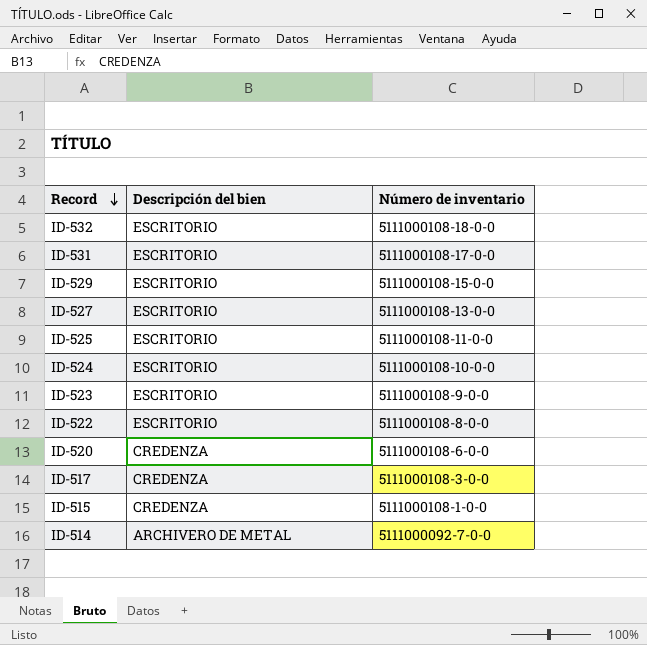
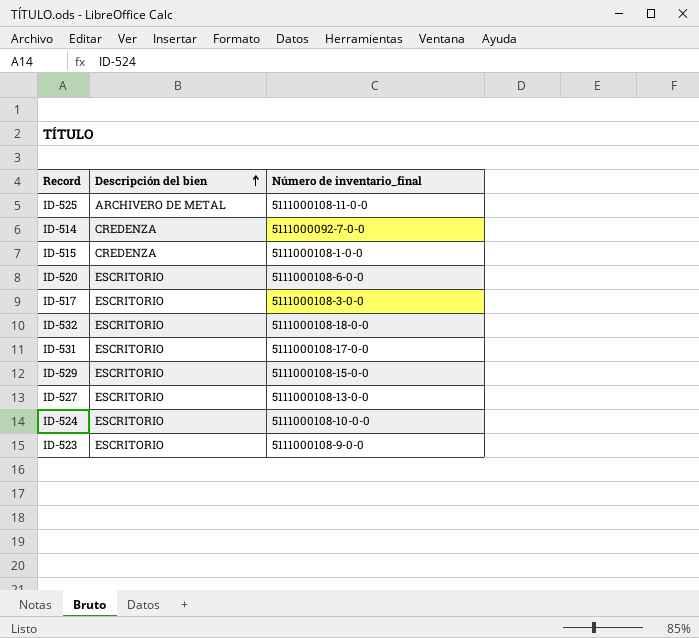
row order: Record descending -> Descripción del bien ascending
column name: Número de inventario -> Número de inventario_final
row ID-522: ESCRITORIO | 5111000108-8-0-0 -> none
ID-525 | Descripción del bien: ESCRITORIO -> ARCHIVERO DE METAL
ID-514 | Descripción del bien: ARCHIVERO DE METAL -> CREDENZA
ID-520 | Descripción del bien: CREDENZA -> ESCRITORIO
ID-517 | Descripción del bien: CREDENZA -> ESCRITORIO

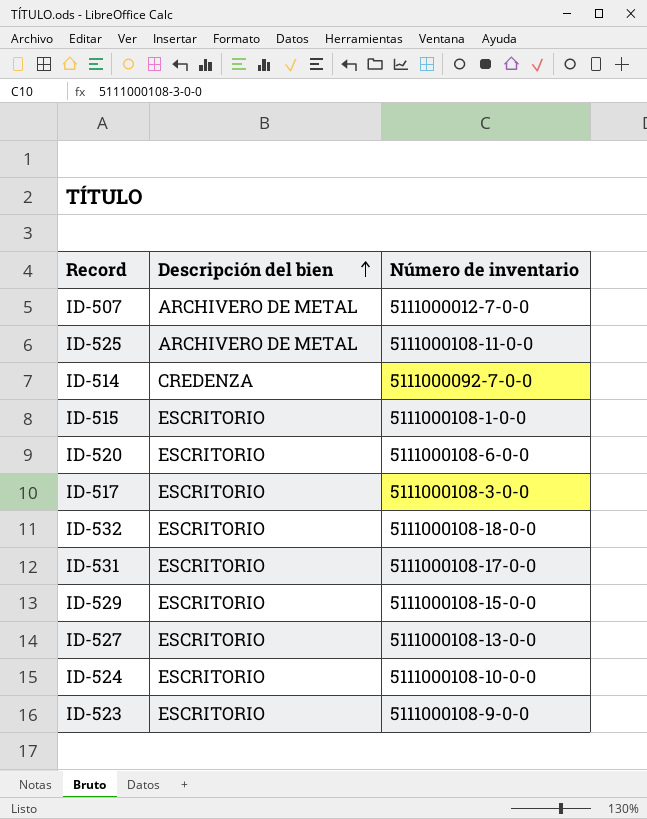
column name: Número de inventario_final -> Número de inventario
row ID-507: none -> ARCHIVERO DE METAL | 5111000012-7-0-0
ID-515 | Descripción del bien: CREDENZA -> ESCRITORIO

